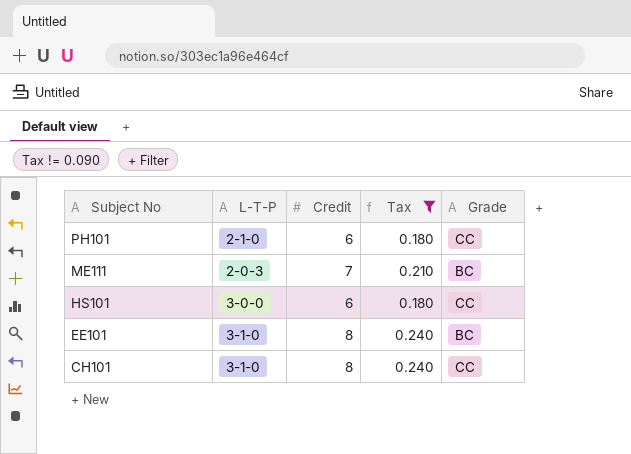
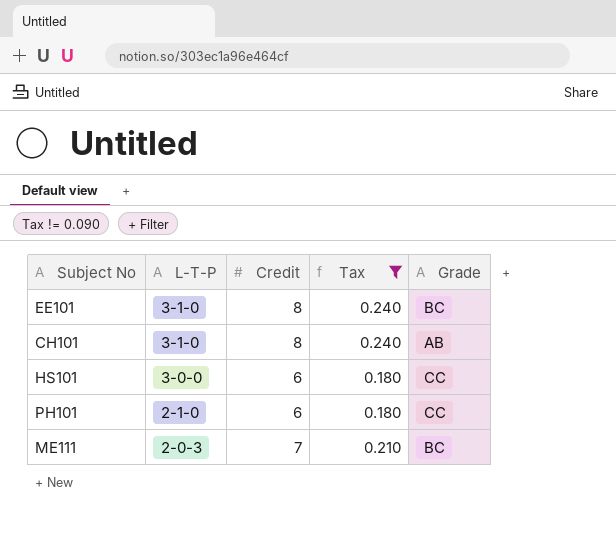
row order: Subject No descending -> L-T-P descending
CH101 | Grade: CC -> AB

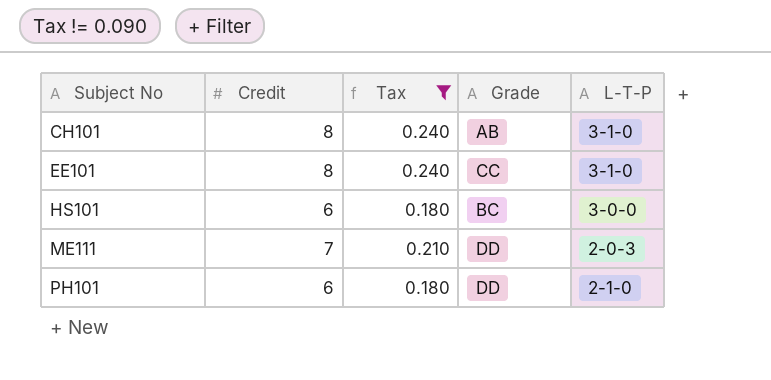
row order: L-T-P descending -> Subject No ascending
column L-T-P | position: 2 -> 5
EE101 | Grade: BC -> CC
HS101 | Grade: CC -> BC
ME111 | Grade: BC -> DD
PH101 | Grade: CC -> DD

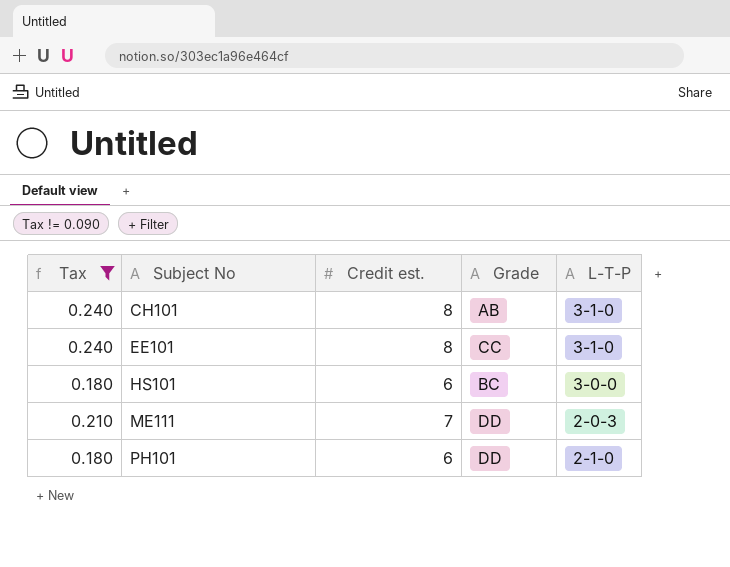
column Tax | position: 3 -> 1
column name: Credit -> Credit est.

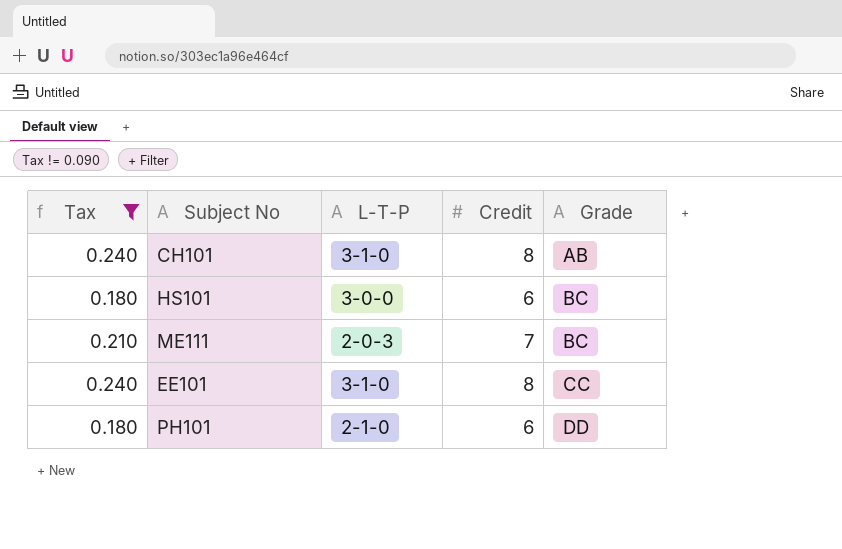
row order: Subject No ascending -> Grade ascending
column L-T-P | position: 5 -> 3
column name: Credit est. -> Credit
ME111 | Grade: DD -> BC

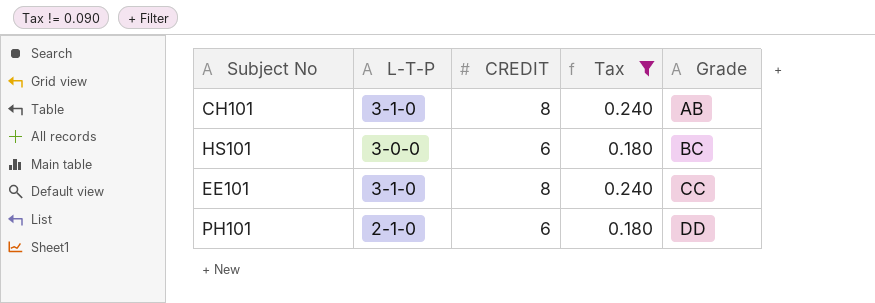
column name: Credit -> CREDIT
column Tax | position: 1 -> 4
row ME111: 0.210 | 2-0-3 | 7 | BC -> none

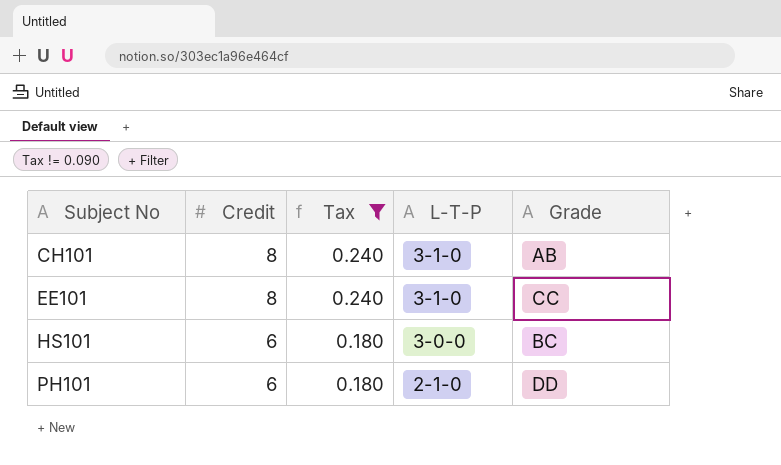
row order: Grade ascending -> Subject No ascending
column name: CREDIT -> Credit
column L-T-P | position: 2 -> 4

